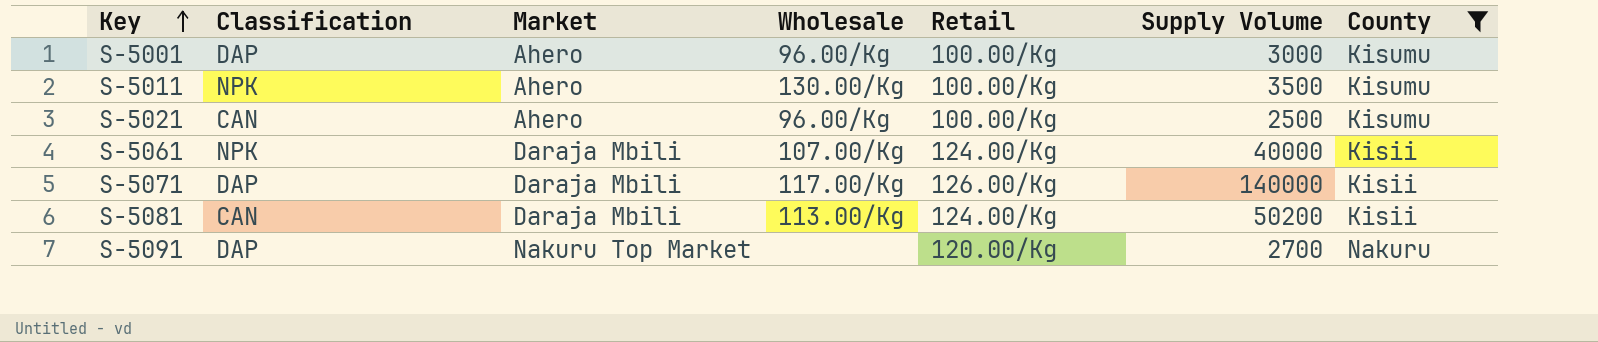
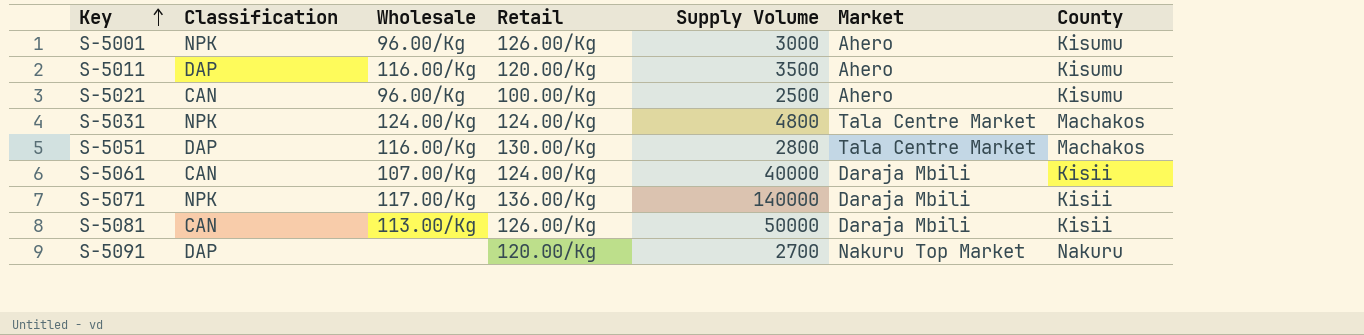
filter: County != Machakos -> none
column Market | position: 3 -> 6
S-5001 | Classification: DAP -> NPK
S-5001 | Retail: 100.00/Kg -> 126.00/Kg
S-5011 | Classification: NPK -> DAP
S-5011 | Wholesale: 130.00/Kg -> 116.00/Kg
S-5011 | Retail: 100.00/Kg -> 120.00/Kg
S-5061 | Classification: NPK -> CAN
S-5071 | Classification: DAP -> NPK
S-5071 | Retail: 126.00/Kg -> 136.00/Kg
S-5081 | Retail: 124.00/Kg -> 126.00/Kg
S-5081 | Supply Volume: 50200 -> 50000

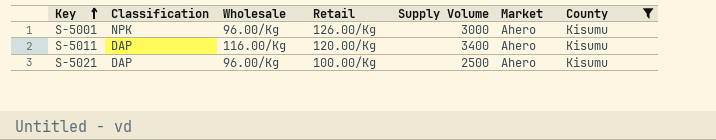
filter: none -> County = Kisumu
S-5011 | Supply Volume: 3500 -> 3400
S-5021 | Classification: CAN -> DAP

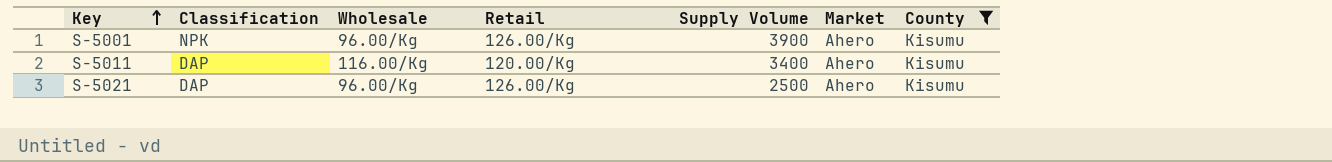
S-5001 | Supply Volume: 3000 -> 3900
S-5021 | Retail: 100.00/Kg -> 126.00/Kg

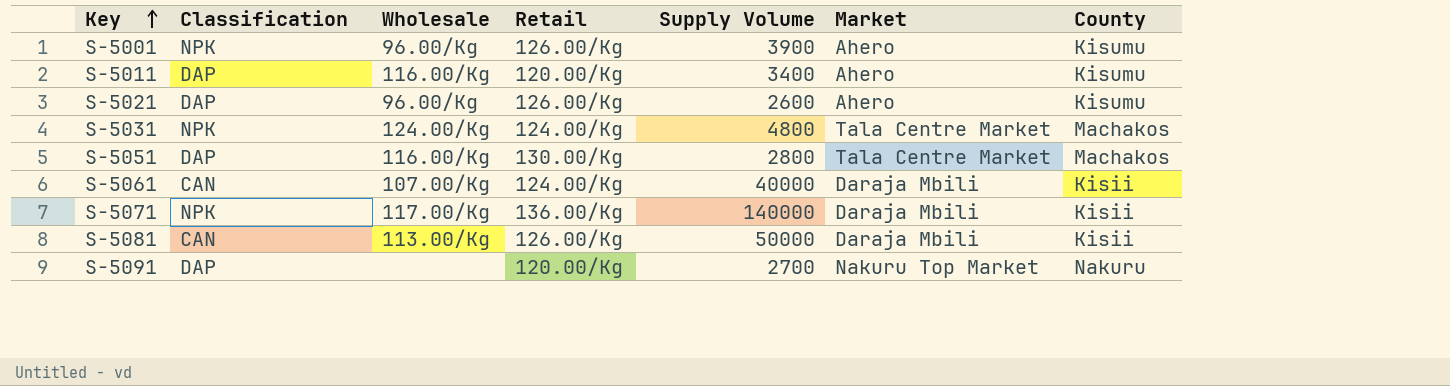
filter: County = Kisumu -> none
S-5021 | Supply Volume: 2500 -> 2600

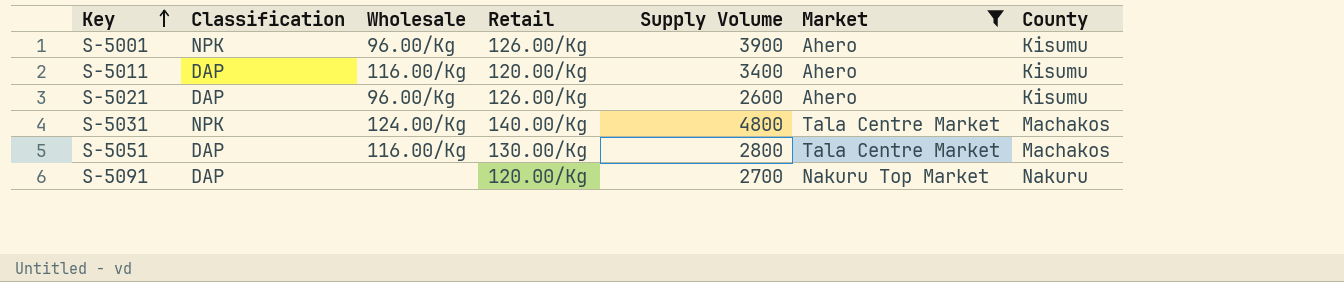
filter: none -> Market != Daraja Mbili
S-5031 | Retail: 124.00/Kg -> 140.00/Kg

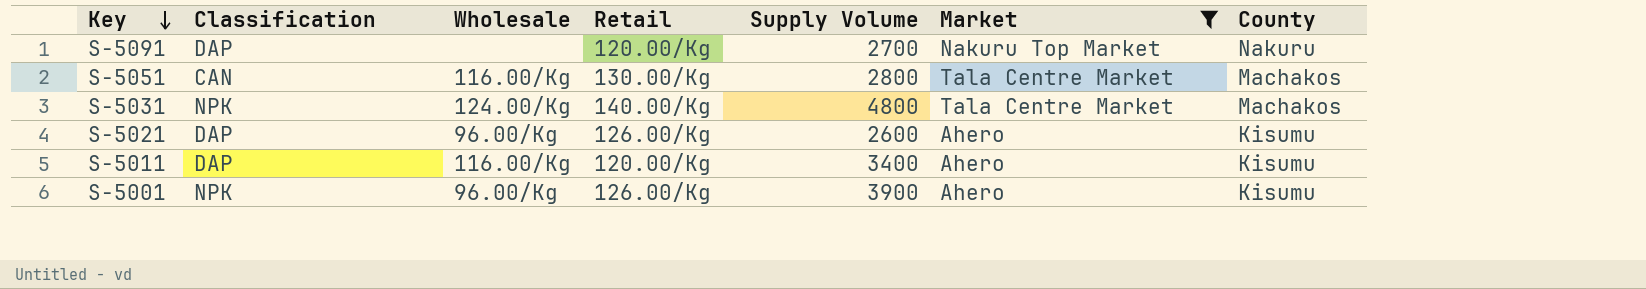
row order: Key ascending -> Key descending
S-5051 | Classification: DAP -> CAN

